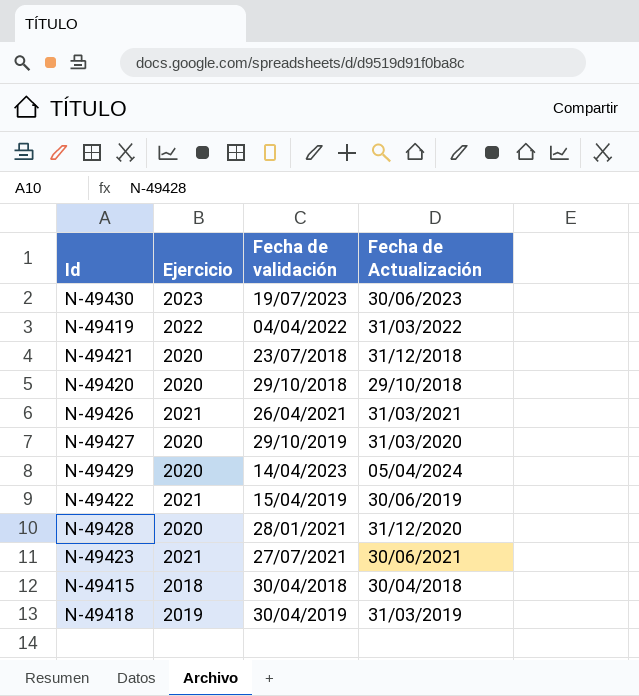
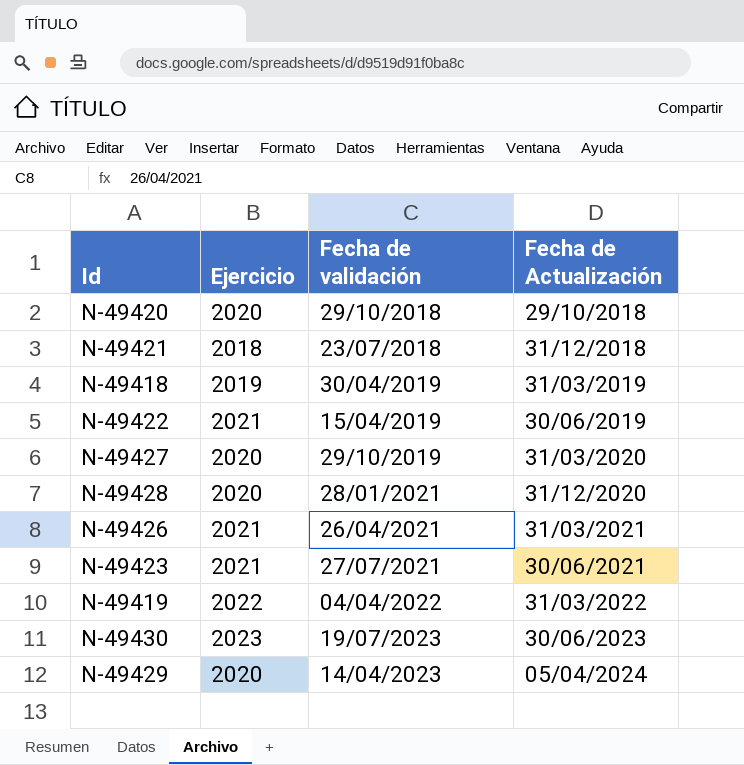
row order: none -> Fecha de Actualización ascending
row N-49415: 2018 | 30/04/2018 | 30/04/2018 -> none
N-49421 | Ejercicio: 2020 -> 2018

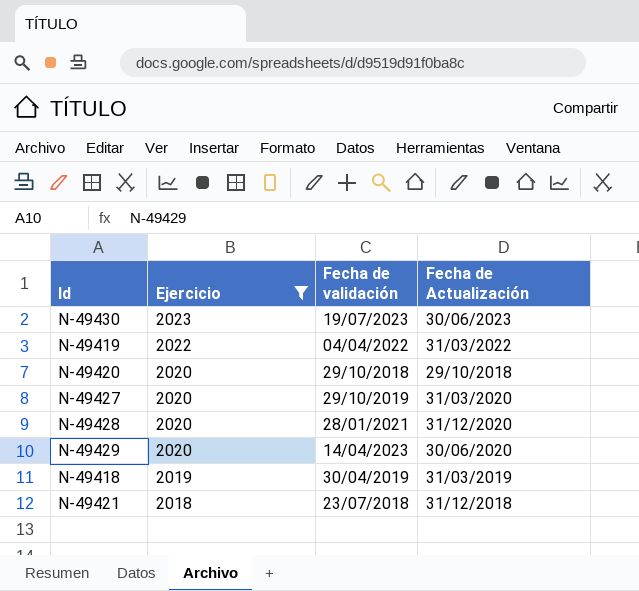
filter: none -> Ejercicio != 2021
row order: Fecha de Actualización ascending -> Ejercicio descending
N-49429 | Fecha de Actualización: 05/04/2024 -> 30/06/2020

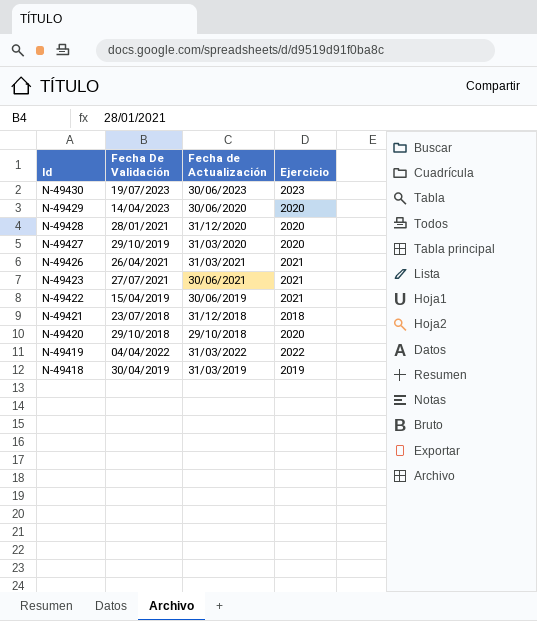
filter: Ejercicio != 2021 -> none
row order: Ejercicio descending -> Id descending
column name: Fecha de validación -> Fecha De Validación
column Ejercicio | position: 2 -> 4

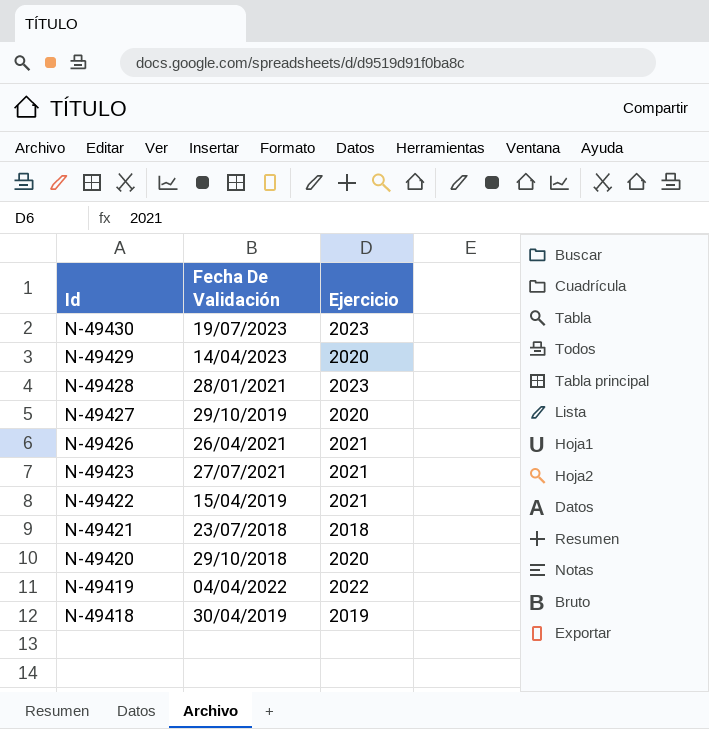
column Fecha de Actualización | position: 3 -> none
N-49428 | Ejercicio: 2020 -> 2023

